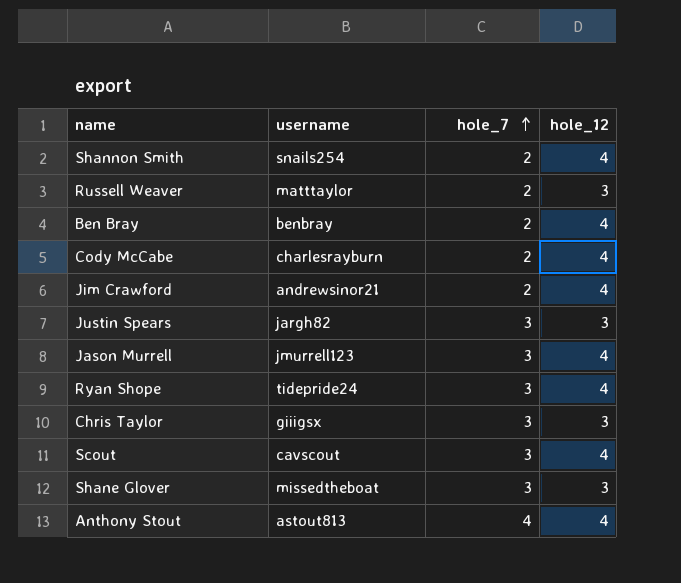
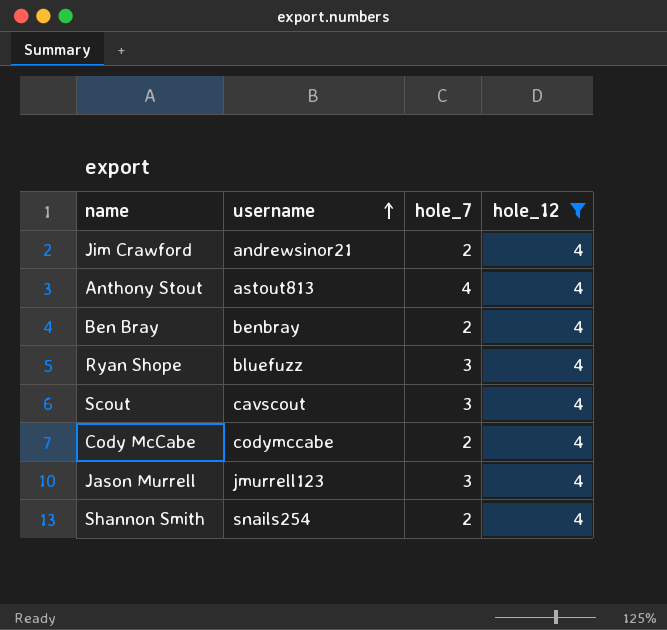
filter: none -> hole_12 = 4
row order: hole_7 ascending -> username ascending
Ryan Shope | username: tidepride24 -> bluefuzz
Cody McCabe | username: charlesrayburn -> codymccabe

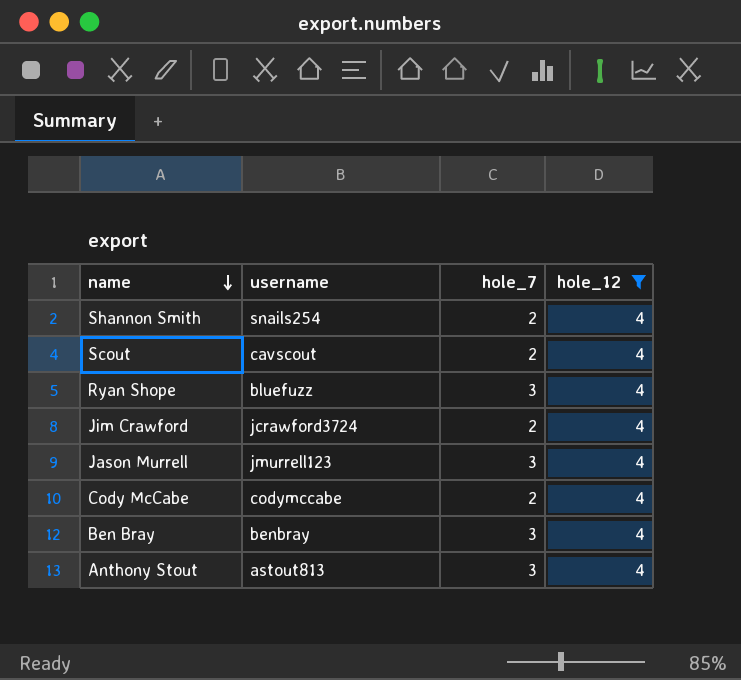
row order: username ascending -> name descending
Scout | hole_7: 3 -> 2
Jim Crawford | username: andrewsinor21 -> jcrawford3724
Ben Bray | hole_7: 2 -> 3
Anthony Stout | hole_7: 4 -> 3

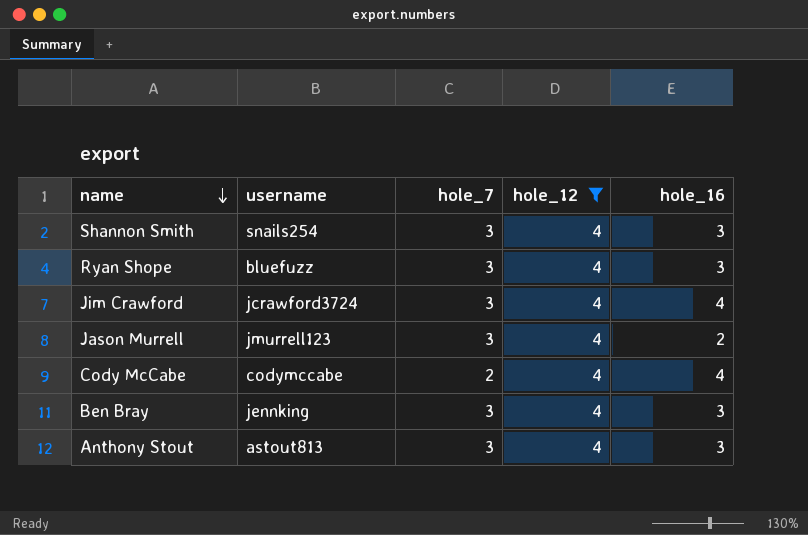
column hole_16 | position: none -> 5
row Scout: cavscout | 2 | 4 -> none
Shannon Smith | hole_7: 2 -> 3
Jim Crawford | hole_7: 2 -> 3
Ben Bray | username: benbray -> jennking

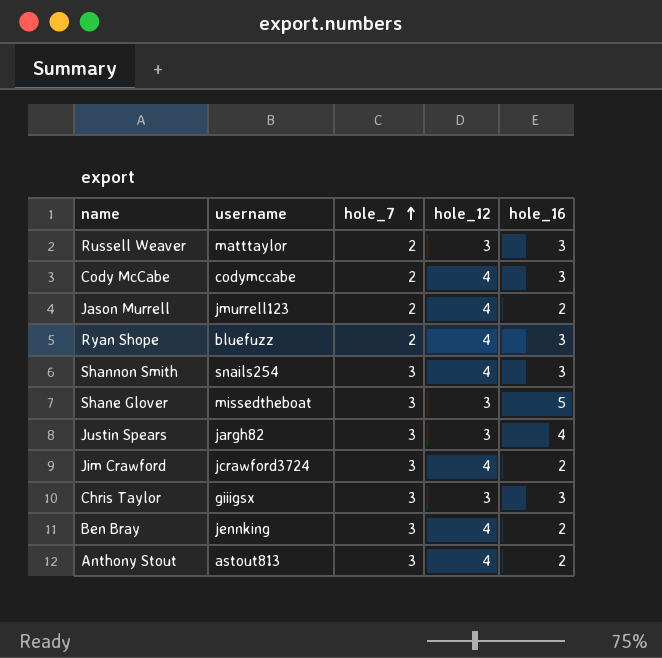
filter: hole_12 = 4 -> none
row order: name descending -> hole_7 ascending
Cody McCabe | hole_16: 4 -> 3
Jason Murrell | hole_7: 3 -> 2
Ryan Shope | hole_7: 3 -> 2
Jim Crawford | hole_16: 4 -> 2
Ben Bray | hole_16: 3 -> 2
Anthony Stout | hole_16: 3 -> 2

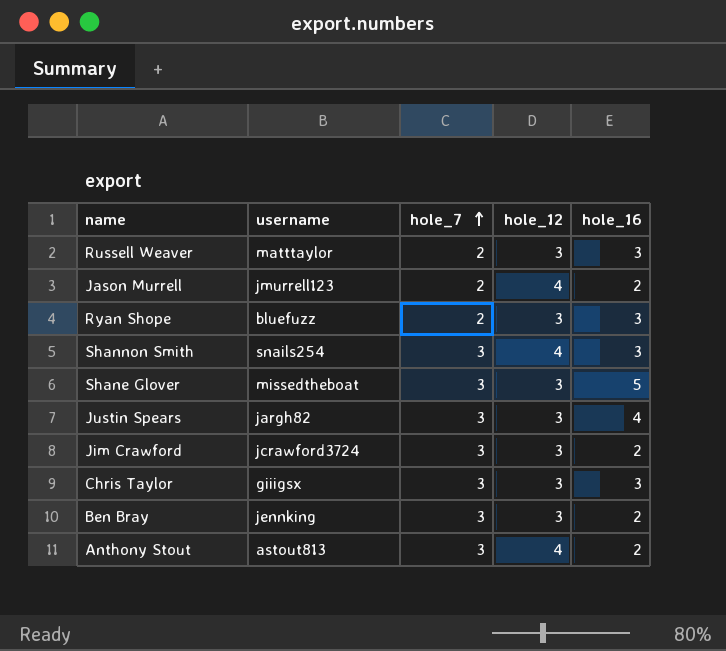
row Cody McCabe: codymccabe | 2 | 4 | 3 -> none
Ryan Shope | hole_12: 4 -> 3
Jim Crawford | hole_12: 4 -> 3
Ben Bray | hole_12: 4 -> 3

